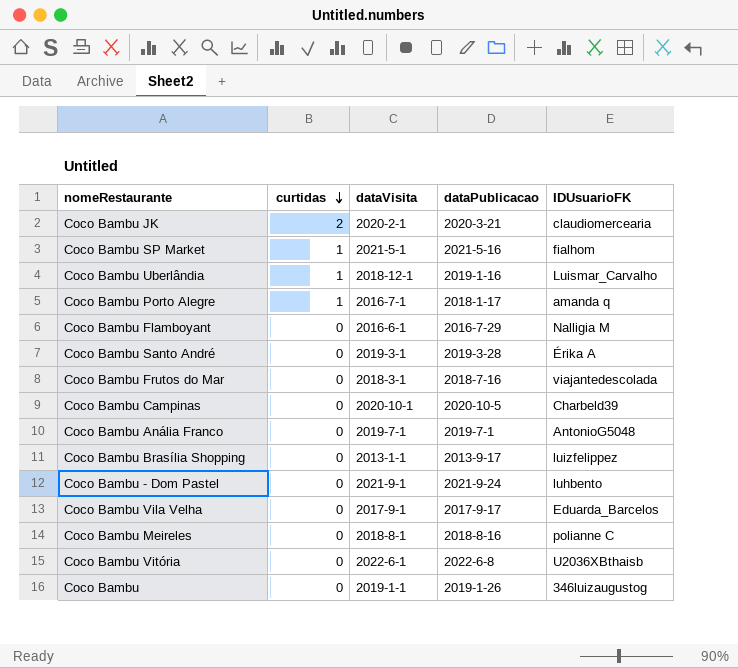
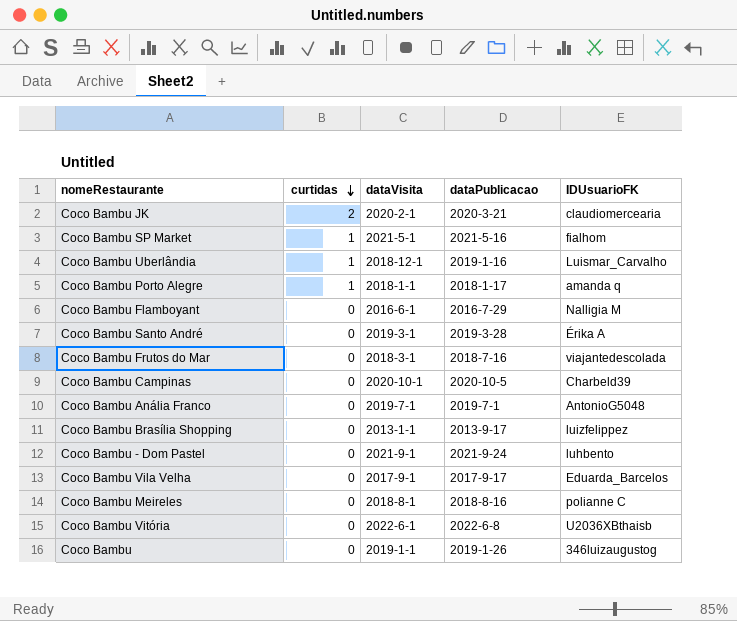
Coco Bambu Porto Alegre | dataVisita: 2016-7-1 -> 2018-1-1

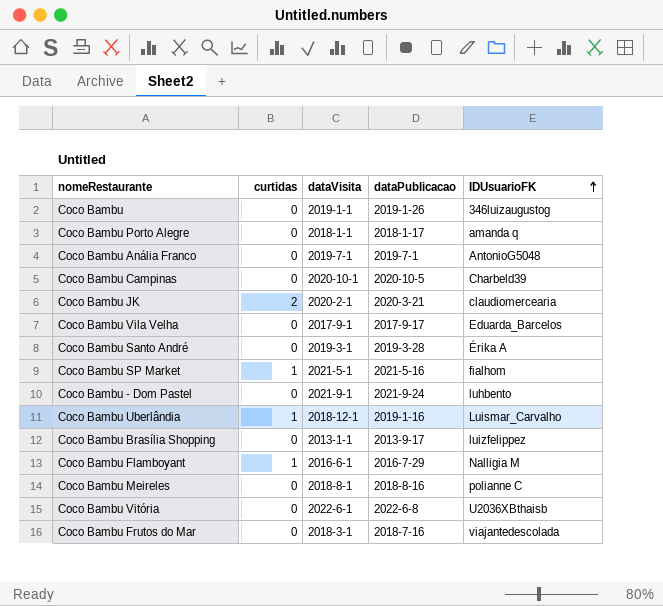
row order: curtidas descending -> IDUsuarioFK ascending
Coco Bambu Porto Alegre | curtidas: 1 -> 0
Coco Bambu Flamboyant | curtidas: 0 -> 1

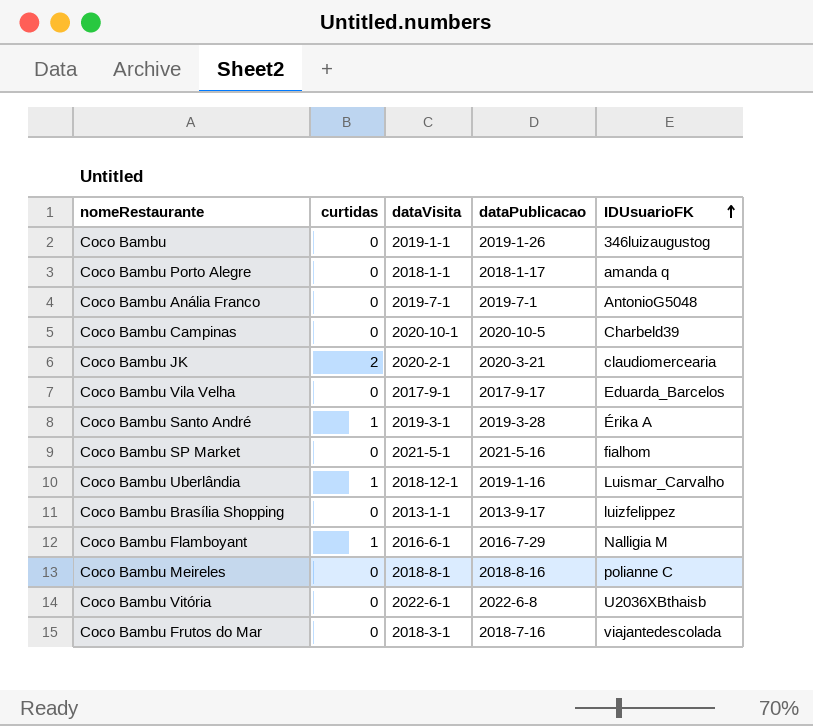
row Coco Bambu - Dom Pastel: 0 | 2021-9-1 | 2021-9-24 | luhbento -> none
Coco Bambu Santo André | curtidas: 0 -> 1
Coco Bambu SP Market | curtidas: 1 -> 0

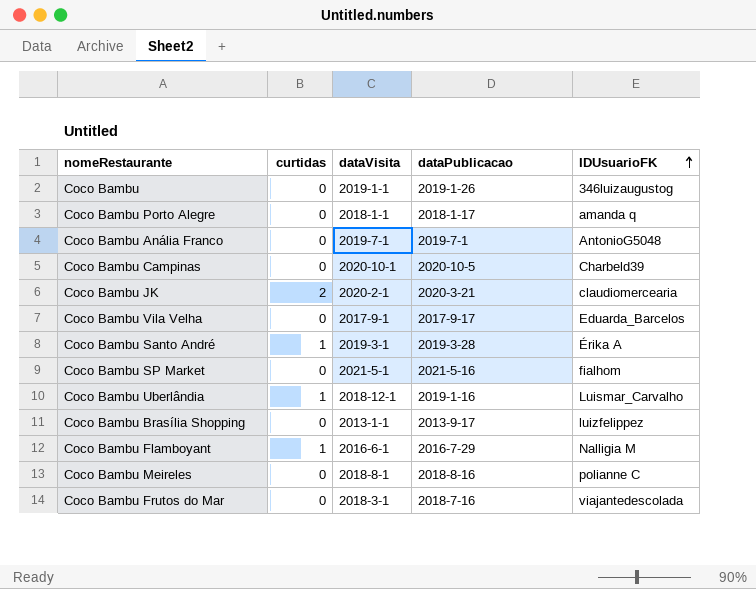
row Coco Bambu Vitória: 0 | 2022-6-1 | 2022-6-8 | U2036XBthaisb -> none

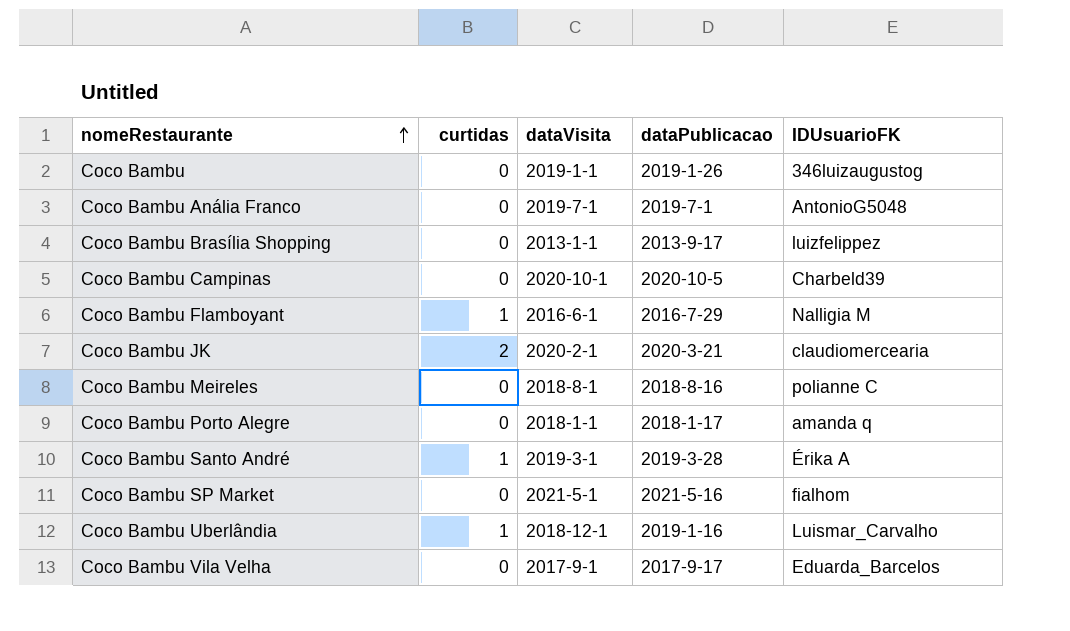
row order: IDUsuarioFK ascending -> nomeRestaurante ascending
row Coco Bambu Frutos do Mar: 0 | 2018-3-1 | 2018-7-16 | viajantedescolada -> none

